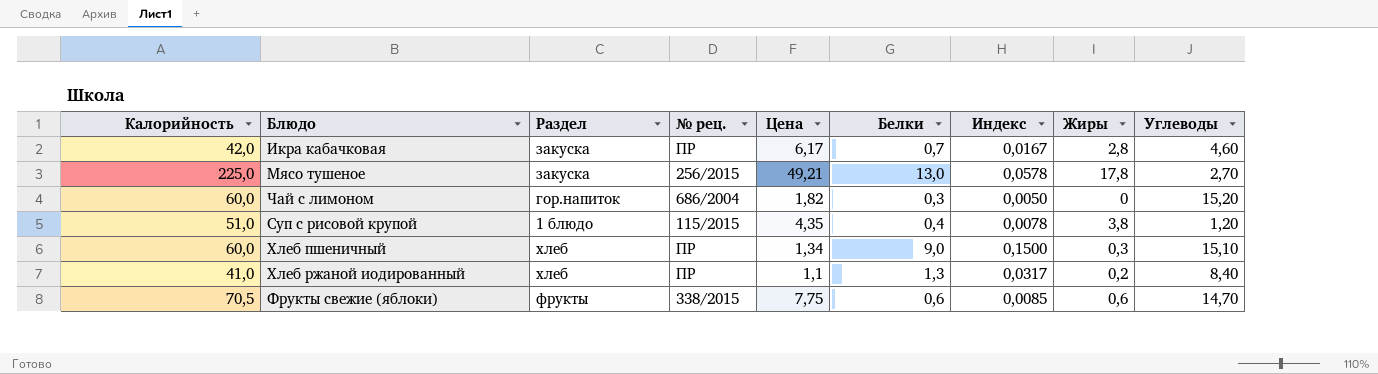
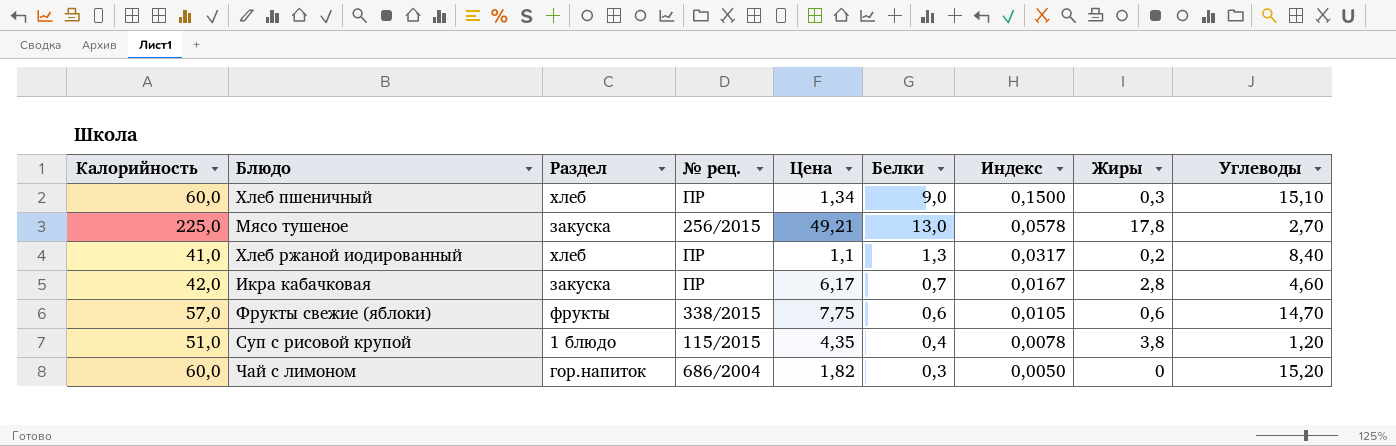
row order: none -> Индекс descending
Фрукты свежие (яблоки) | Калорийность: 70,5 -> 57,0
Фрукты свежие (яблоки) | Индекс: 0,0085 -> 0,0105

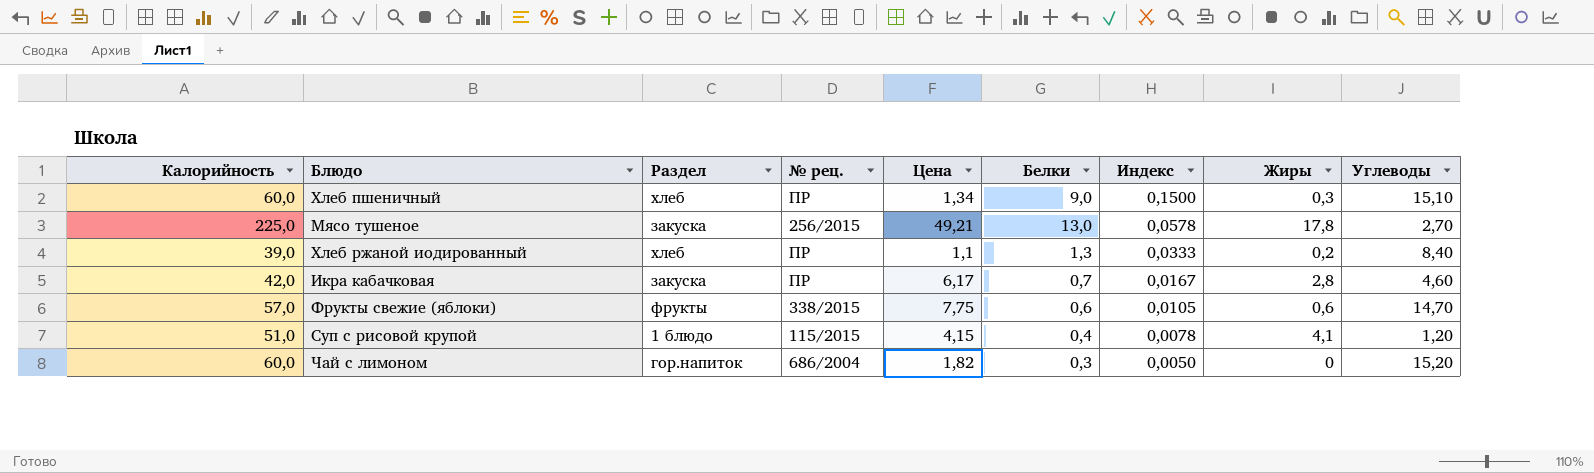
Хлеб ржаной иодированный | Калорийность: 41,0 -> 39,0
Хлеб ржаной иодированный | Индекс: 0,0317 -> 0,0333
Суп с рисовой крупой | Цена: 4,35 -> 4,15
Суп с рисовой крупой | Жиры: 3,8 -> 4,1

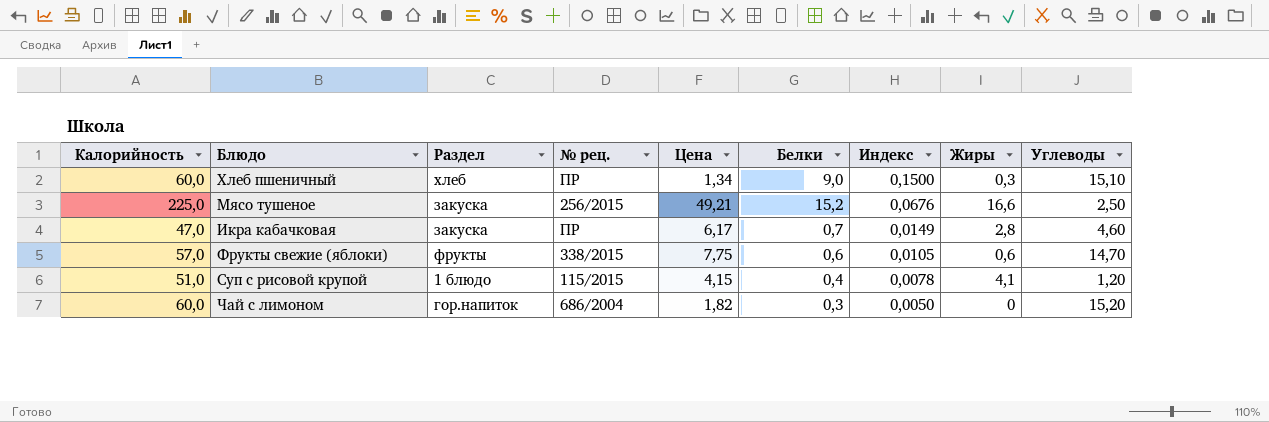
row Хлеб ржаной иодированный: 39,0 | хлеб | ПР | 1,1 | 1,3 | 0,0333 | 0,2 | 8,40 -> none
Мясо тушеное | Белки: 13,0 -> 15,2
Мясо тушеное | Индекс: 0,0578 -> 0,0676
Мясо тушеное | Жиры: 17,8 -> 16,6
Мясо тушеное | Углеводы: 2,70 -> 2,50
Икра кабачковая | Калорийность: 42,0 -> 47,0
Икра кабачковая | Индекс: 0,0167 -> 0,0149

